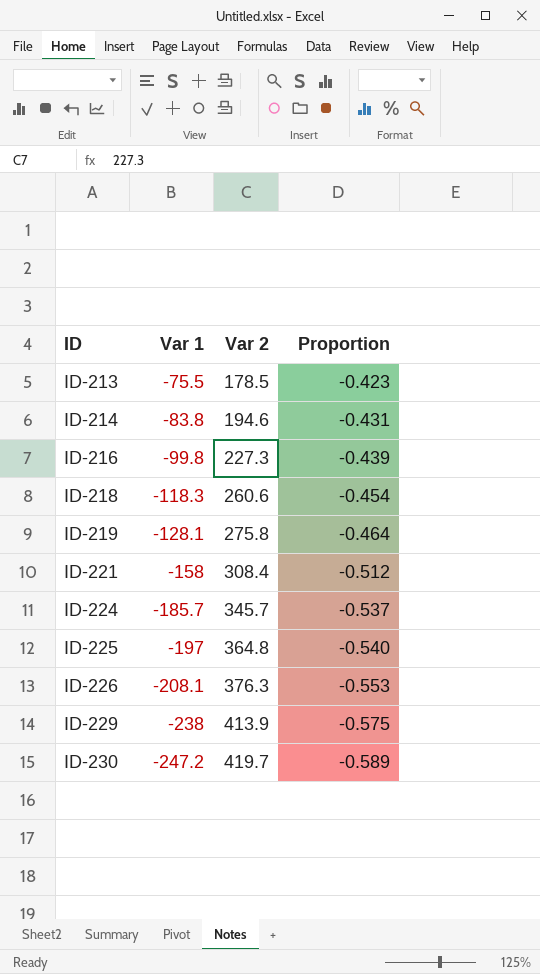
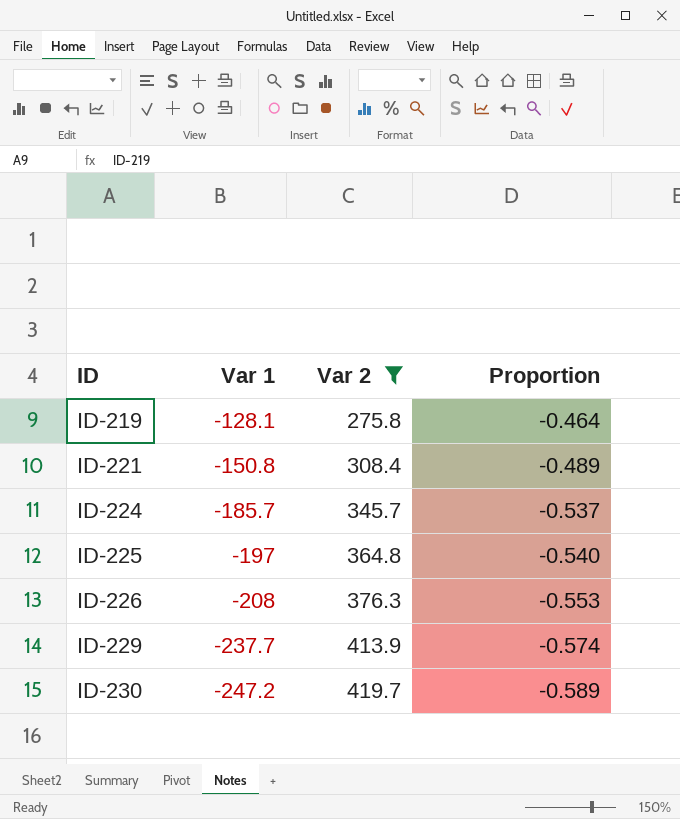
filter: none -> Var 2 >= 275.8
ID-221 | Var 1: -158 -> -150.8
ID-221 | Proportion: -0.512 -> -0.489
ID-226 | Var 1: -208.1 -> -208
ID-229 | Var 1: -238 -> -237.7
ID-229 | Proportion: -0.575 -> -0.574

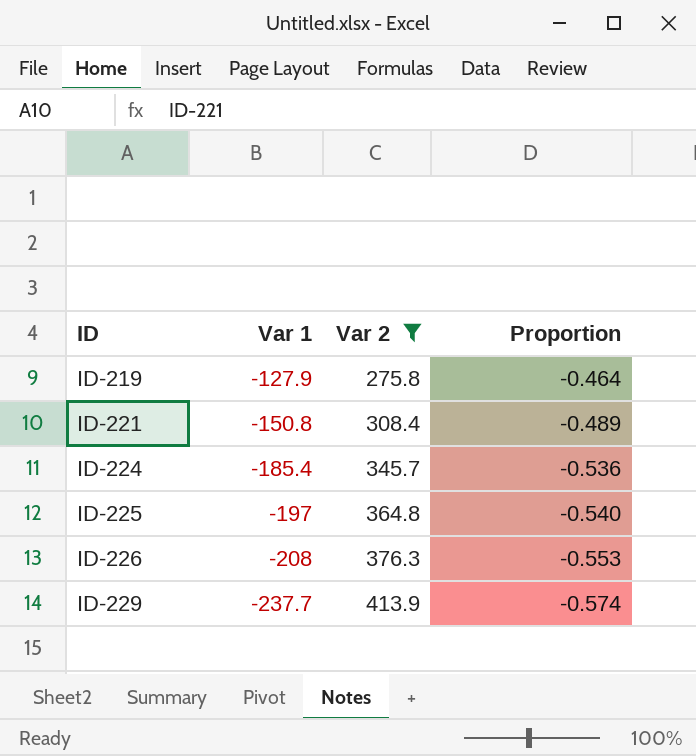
row ID-230: -247.2 | 419.7 | -0.589 -> none
ID-219 | Var 1: -128.1 -> -127.9
ID-224 | Var 1: -185.7 -> -185.4
ID-224 | Proportion: -0.537 -> -0.536

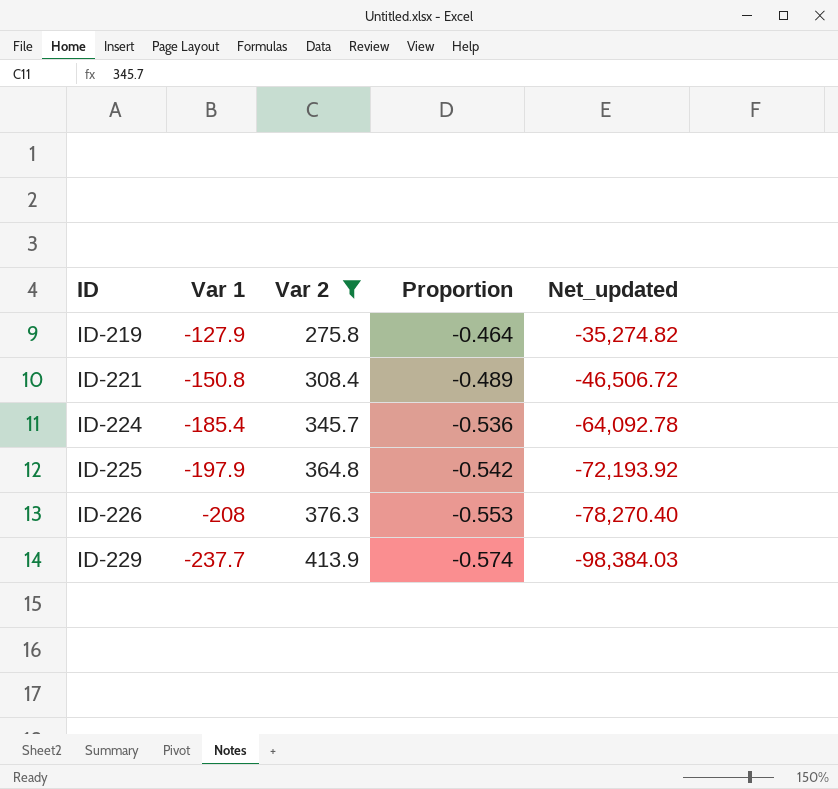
column Net_updated | formula: none -> [Var 1] * [Var 2]
ID-225 | Var 1: -197 -> -197.9
ID-225 | Proportion: -0.540 -> -0.542

